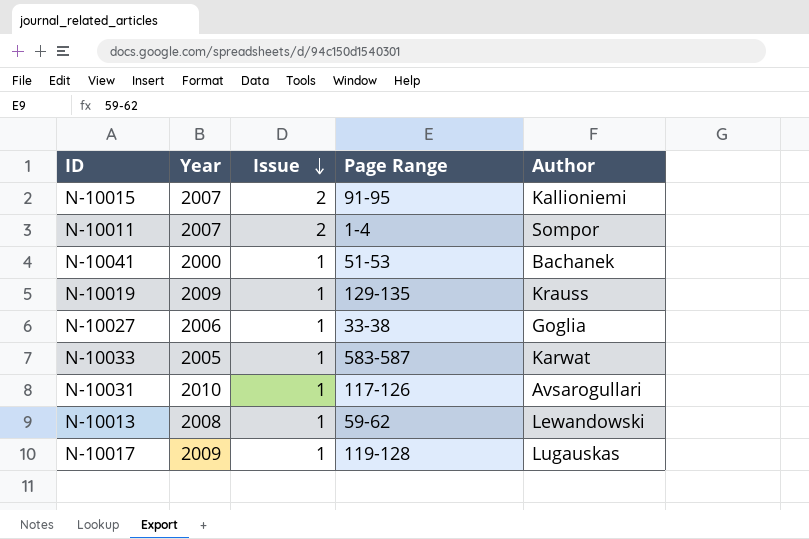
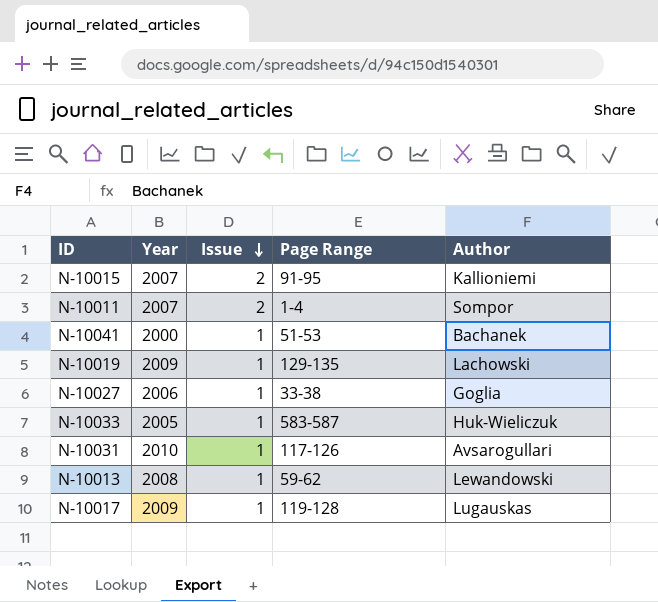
N-10019 | Author: Krauss -> Lachowski
N-10033 | Author: Karwat -> Huk-Wieliczuk

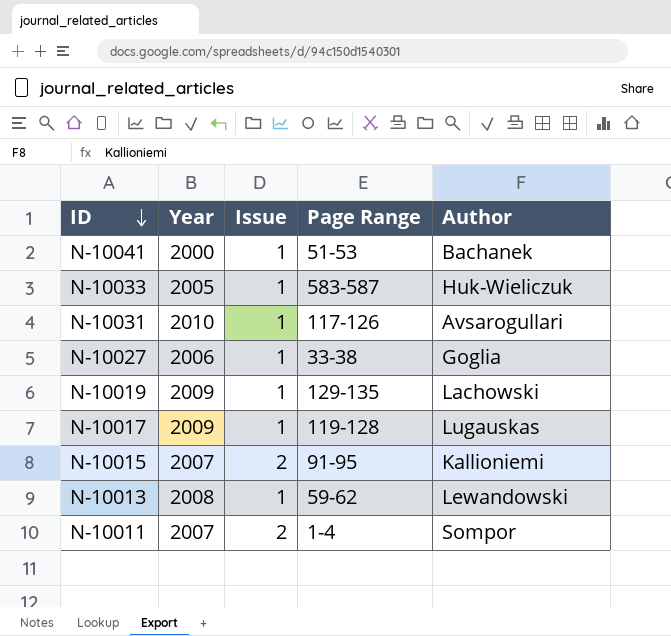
row order: Issue descending -> ID descending

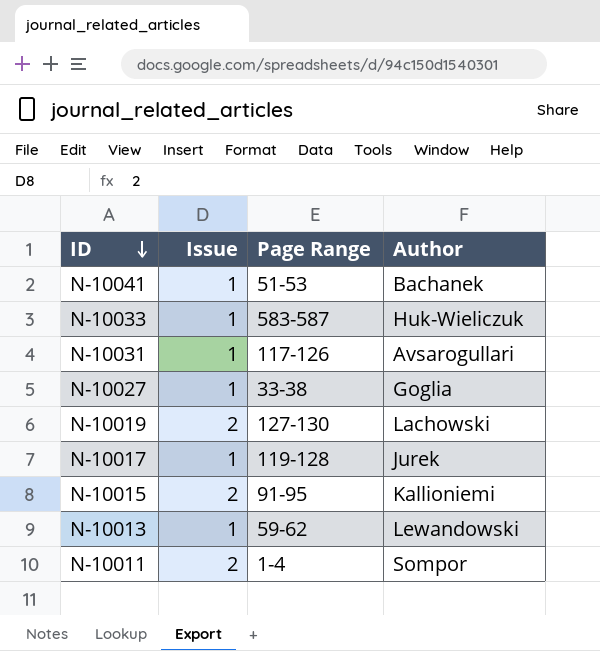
column Year | position: 2 -> none
N-10019 | Issue: 1 -> 2
N-10019 | Page Range: 129-135 -> 127-130
N-10017 | Author: Lugauskas -> Jurek

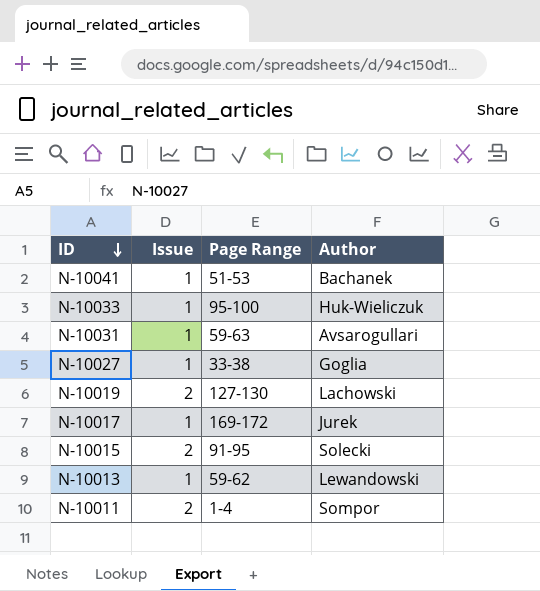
N-10033 | Page Range: 583-587 -> 95-100
N-10031 | Page Range: 117-126 -> 59-63
N-10017 | Page Range: 119-128 -> 169-172
N-10015 | Author: Kallioniemi -> Solecki

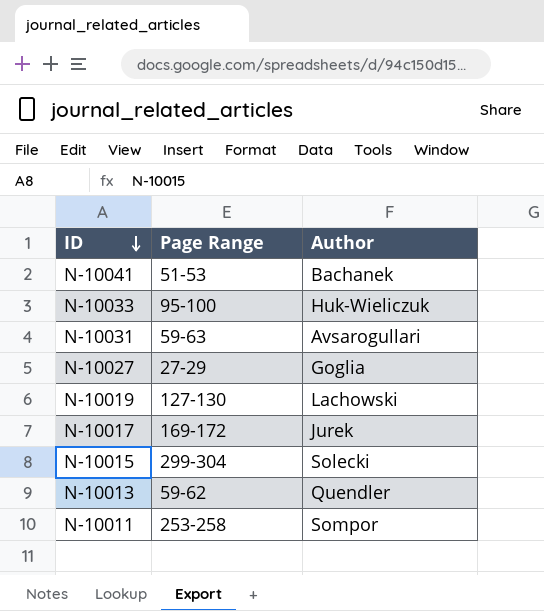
column Issue | position: 2 -> none
N-10027 | Page Range: 33-38 -> 27-29
N-10015 | Page Range: 91-95 -> 299-304
N-10013 | Author: Lewandowski -> Quendler
N-10011 | Page Range: 1-4 -> 253-258

